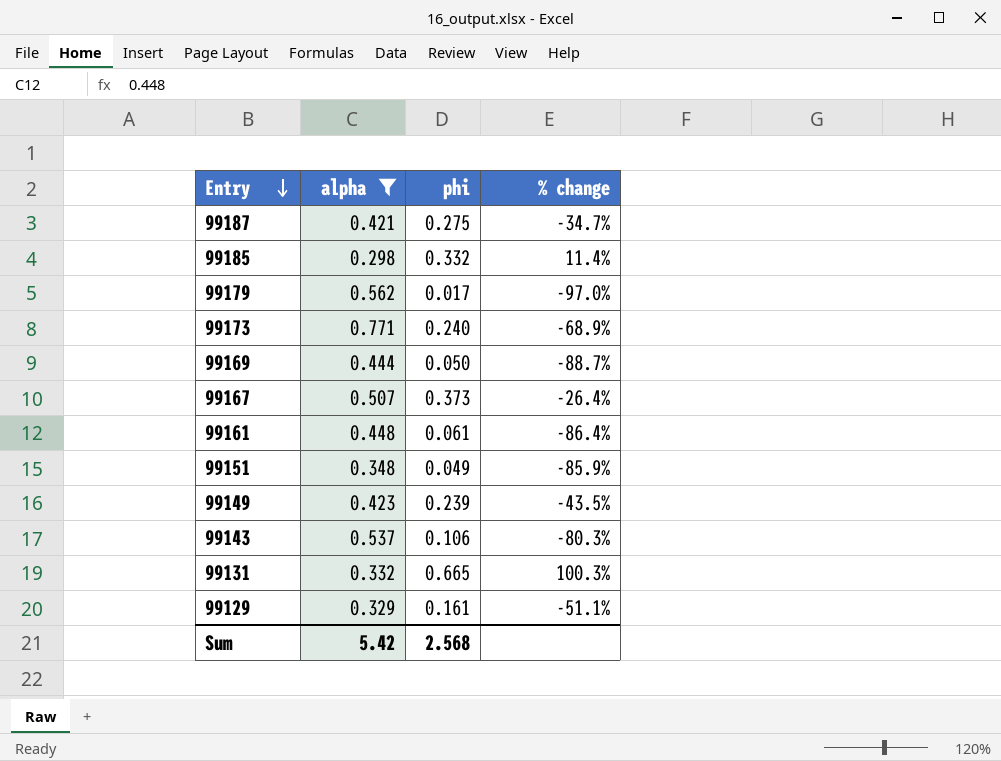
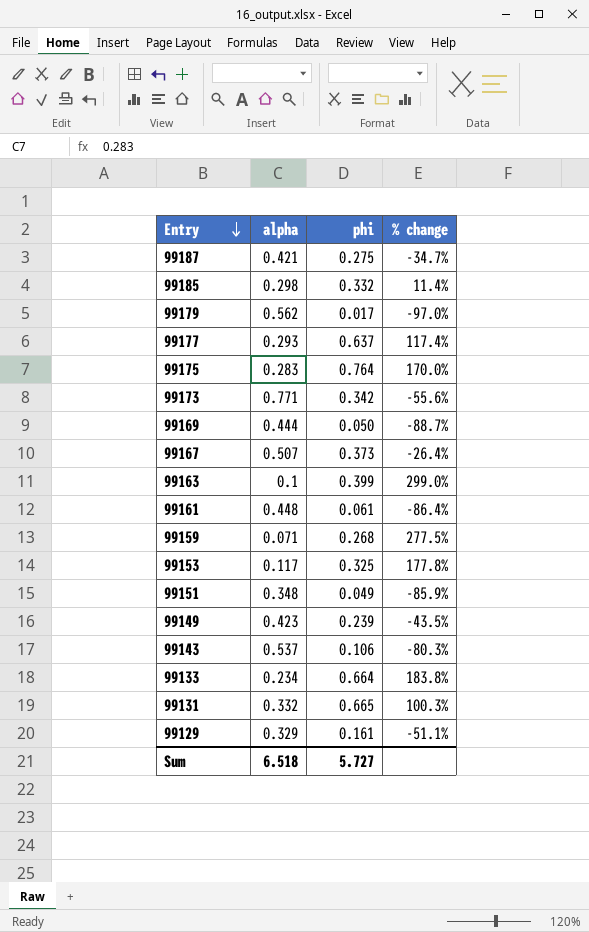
filter: alpha >= 0.298 -> none
99173 | phi: 0.240 -> 0.342
99173 | % change: -68.9% -> -55.6%
Sum | alpha: 5.42 -> 6.518
Sum | phi: 2.568 -> 5.727

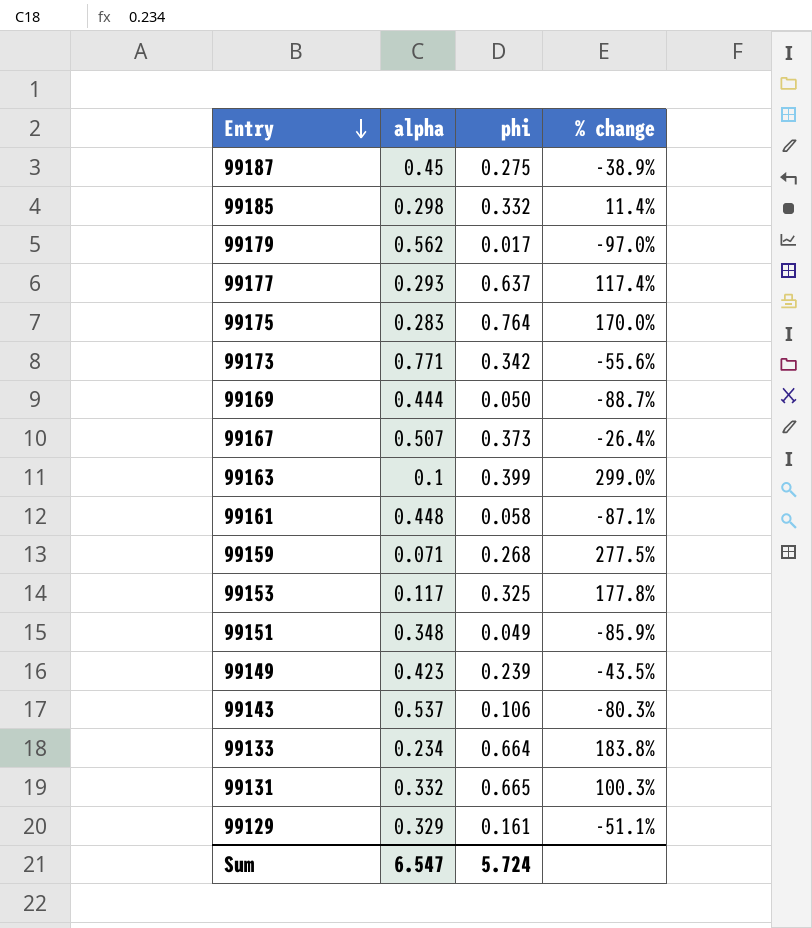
99187 | alpha: 0.421 -> 0.45
99187 | % change: -34.7% -> -38.9%
99161 | phi: 0.061 -> 0.058
99161 | % change: -86.4% -> -87.1%
Sum | alpha: 6.518 -> 6.547
Sum | phi: 5.727 -> 5.724

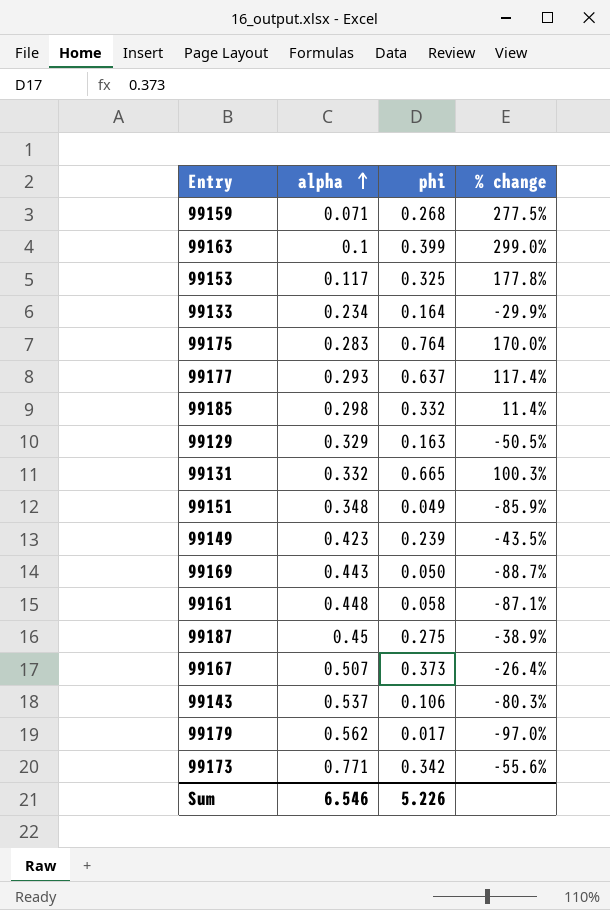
row order: Entry descending -> alpha ascending
99133 | phi: 0.664 -> 0.164
99133 | % change: 183.8% -> -29.9%
99129 | phi: 0.161 -> 0.163
99129 | % change: -51.1% -> -50.5%
99169 | alpha: 0.444 -> 0.443
Sum | alpha: 6.547 -> 6.546
Sum | phi: 5.724 -> 5.226

